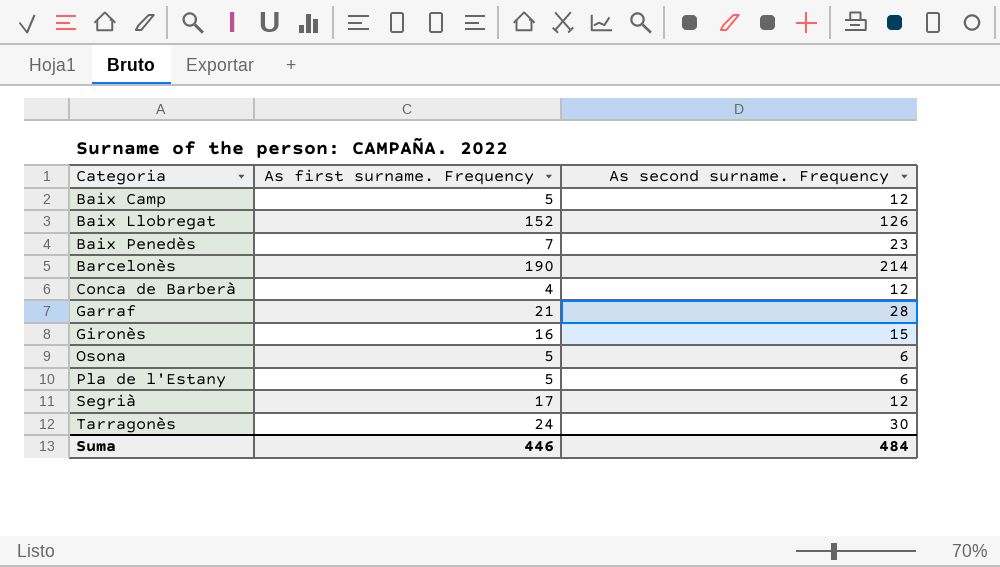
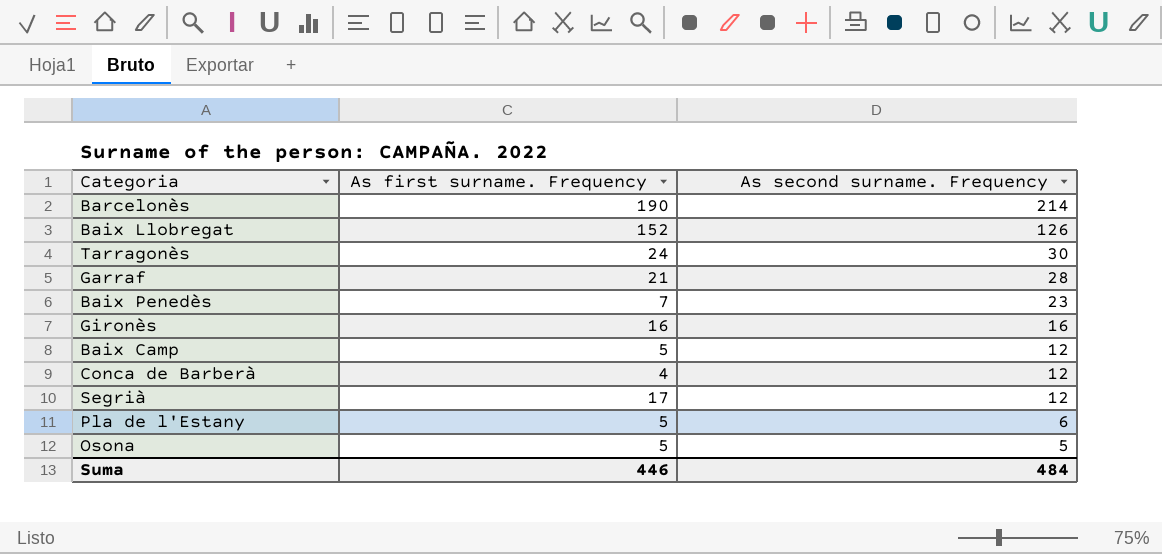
row order: Categoria ascending -> As second surname. Frequency descending
Gironès | As second surname. Frequency: 15 -> 16
Osona | As second surname. Frequency: 6 -> 5

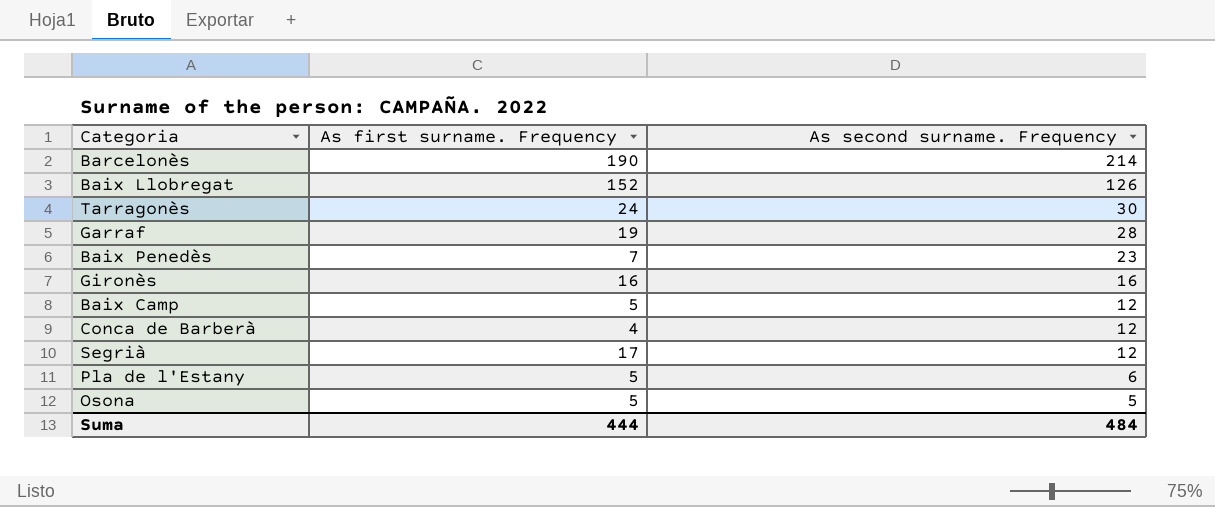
Garraf | As first surname. Frequency: 21 -> 19
Suma | As first surname. Frequency: 446 -> 444

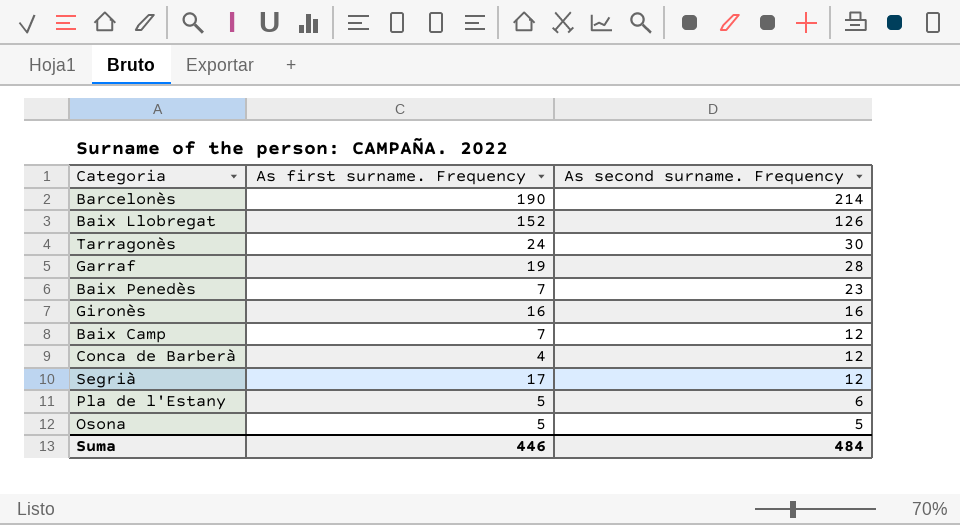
Baix Camp | As first surname. Frequency: 5 -> 7
Suma | As first surname. Frequency: 444 -> 446

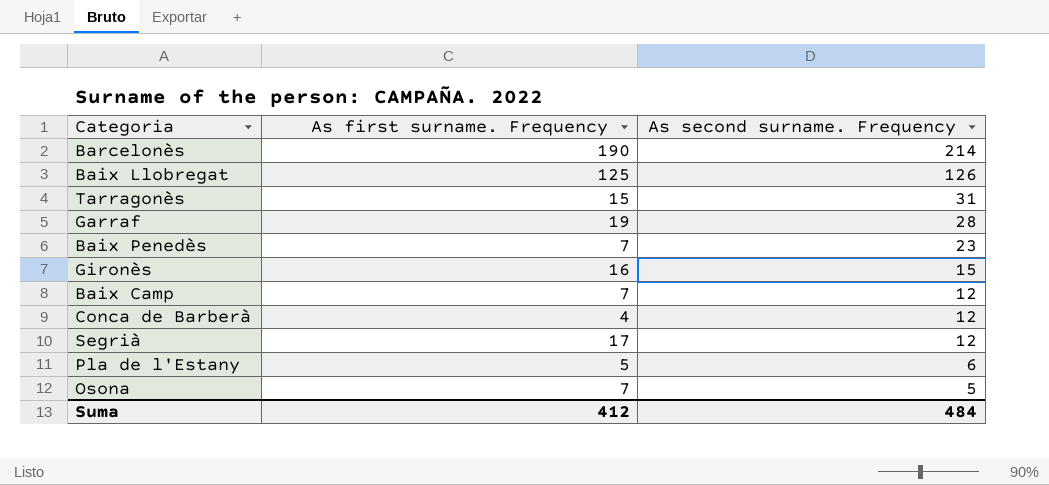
Baix Llobregat | As first surname. Frequency: 152 -> 125
Tarragonès | As first surname. Frequency: 24 -> 15
Tarragonès | As second surname. Frequency: 30 -> 31
Gironès | As second surname. Frequency: 16 -> 15
Osona | As first surname. Frequency: 5 -> 7
Suma | As first surname. Frequency: 446 -> 412

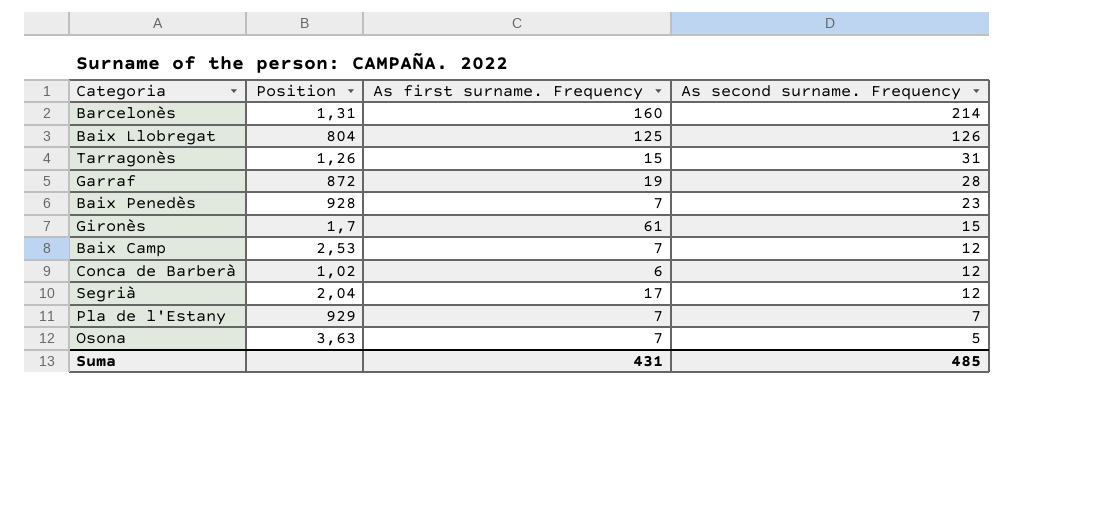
column Position | position: none -> 2
Barcelonès | As first surname. Frequency: 190 -> 160
Gironès | As first surname. Frequency: 16 -> 61
Conca de Barberà | As first surname. Frequency: 4 -> 6
Pla de l'Estany | As first surname. Frequency: 5 -> 7
Pla de l'Estany | As second surname. Frequency: 6 -> 7
Suma | As first surname. Frequency: 412 -> 431
Suma | As second surname. Frequency: 484 -> 485

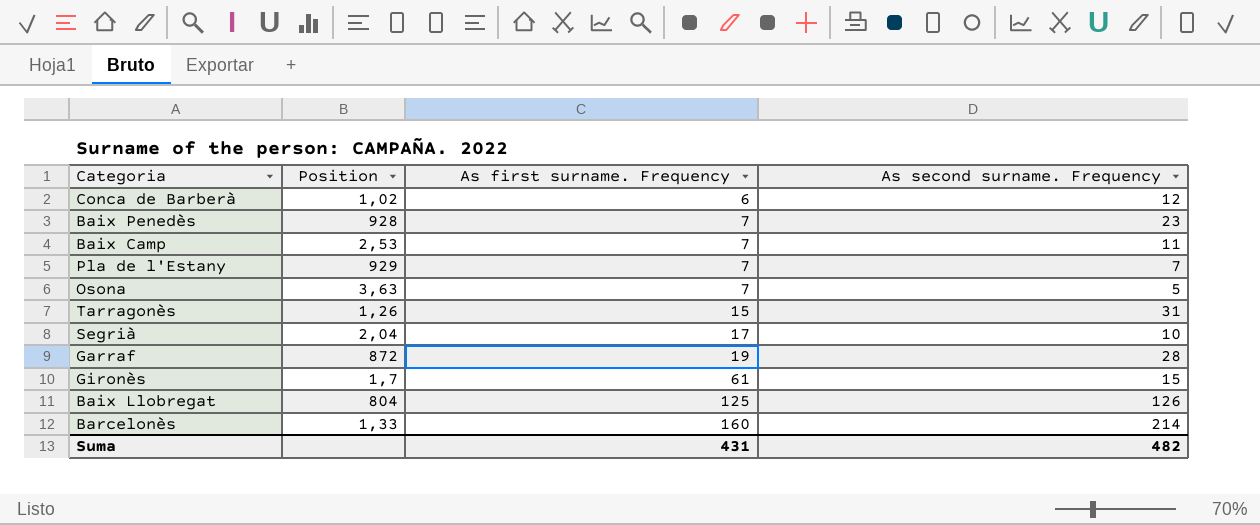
row order: As second surname. Frequency descending -> As first surname. Frequency ascending
Baix Camp | As second surname. Frequency: 12 -> 11
Segrià | As second surname. Frequency: 12 -> 10
Barcelonès | Position: 1,31 -> 1,33
Suma | As second surname. Frequency: 485 -> 482

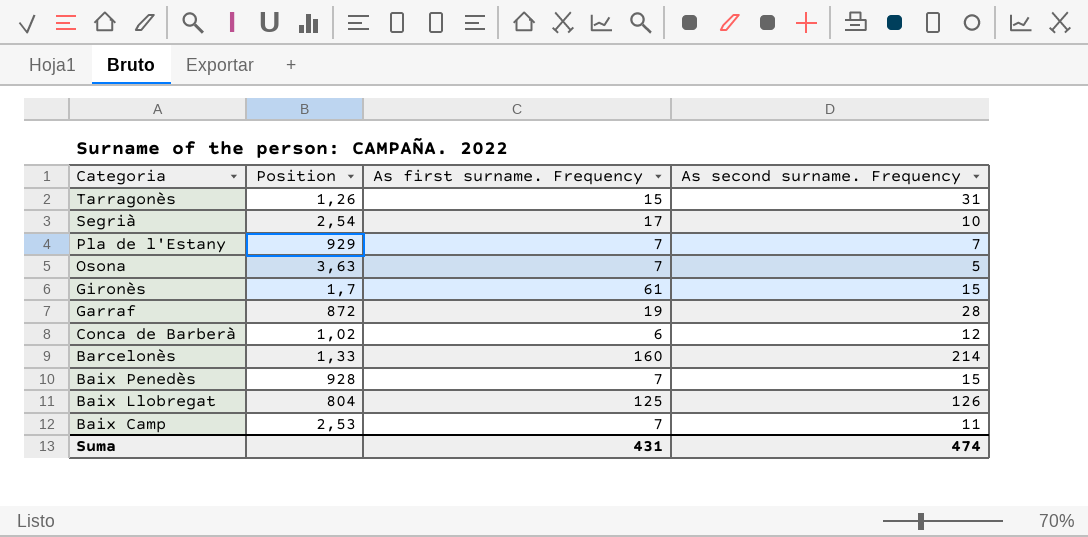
row order: As first surname. Frequency ascending -> Categoria descending
Segrià | Position: 2,04 -> 2,54
Baix Penedès | As second surname. Frequency: 23 -> 15
Suma | As second surname. Frequency: 482 -> 474

